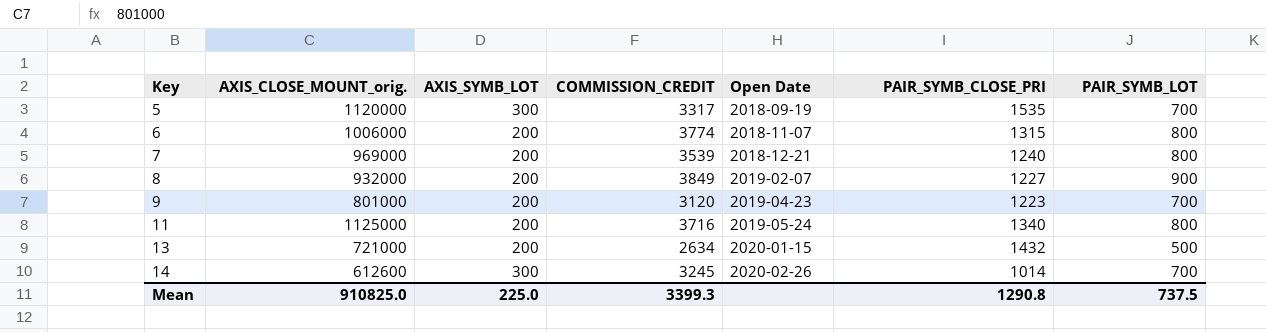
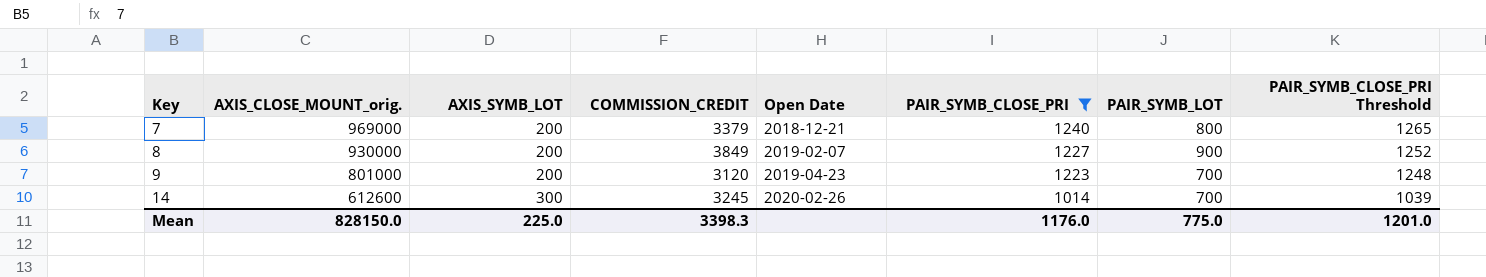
filter: none -> PAIR_SYMB_CLOSE_PRI <= 1240
column PAIR_SYMB_CLOSE_PRI Threshold | formula: none -> [PAIR_SYMB_CLOSE_PRI] + 25
7 | COMMISSION_CREDIT: 3539 -> 3379
8 | AXIS_CLOSE_MOUNT_orig.: 932000 -> 930000
Mean | AXIS_CLOSE_MOUNT_orig.: 910825.0 -> 828150.0
Mean | COMMISSION_CREDIT: 3399.3 -> 3398.3
Mean | PAIR_SYMB_CLOSE_PRI: 1290.8 -> 1176.0
Mean | PAIR_SYMB_LOT: 737.5 -> 775.0

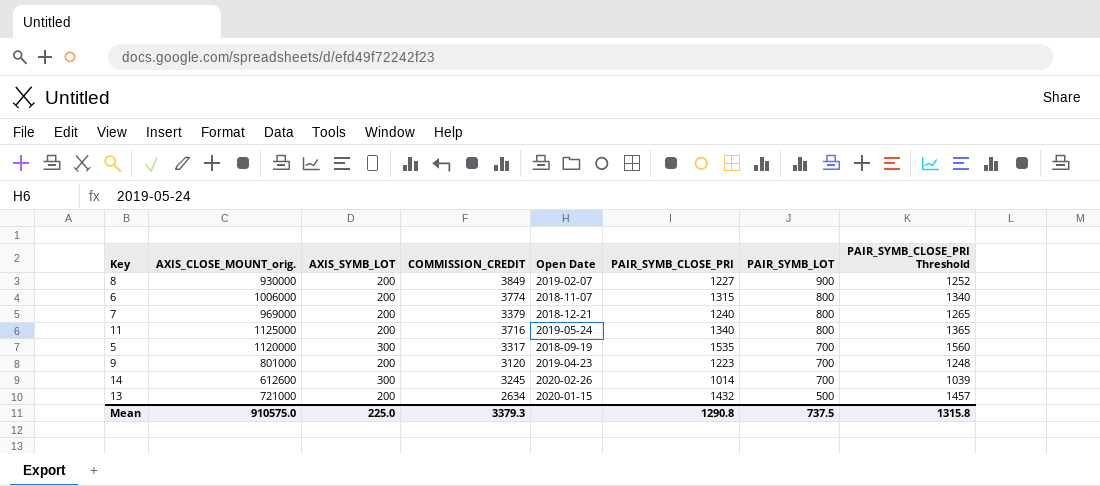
filter: PAIR_SYMB_CLOSE_PRI <= 1240 -> none
row order: Key ascending -> PAIR_SYMB_LOT descending
Mean | AXIS_CLOSE_MOUNT_orig.: 828150.0 -> 910575.0
Mean | COMMISSION_CREDIT: 3398.3 -> 3379.3
Mean | PAIR_SYMB_CLOSE_PRI: 1176.0 -> 1290.8
Mean | PAIR_SYMB_LOT: 775.0 -> 737.5
Mean | PAIR_SYMB_CLOSE_PRI Threshold: 1201.0 -> 1315.8

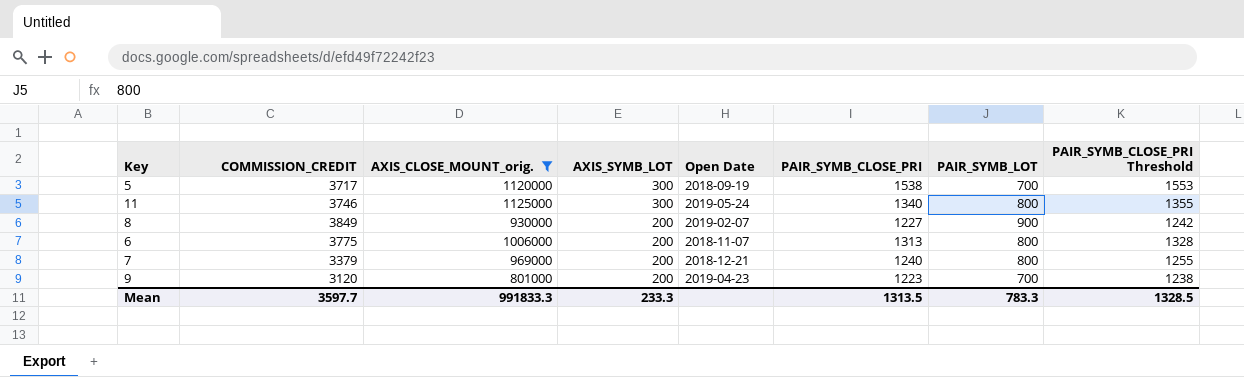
filter: none -> AXIS_CLOSE_MOUNT_orig. >= 801000
row order: PAIR_SYMB_LOT descending -> AXIS_SYMB_LOT descending
column COMMISSION_CREDIT | position: 4 -> 2
column PAIR_SYMB_CLOSE_PRI Threshold | formula: [PAIR_SYMB_CLOSE_PRI] + 25 -> [PAIR_SYMB_CLOSE_PRI] + 15
5 | COMMISSION_CREDIT: 3317 -> 3717
5 | PAIR_SYMB_CLOSE_PRI: 1535 -> 1538
11 | COMMISSION_CREDIT: 3716 -> 3746
11 | AXIS_SYMB_LOT: 200 -> 300
6 | COMMISSION_CREDIT: 3774 -> 3775
6 | PAIR_SYMB_CLOSE_PRI: 1315 -> 1313
Mean | COMMISSION_CREDIT: 3379.3 -> 3597.7
Mean | AXIS_CLOSE_MOUNT_orig.: 910575.0 -> 991833.3
Mean | AXIS_SYMB_LOT: 225.0 -> 233.3
Mean | PAIR_SYMB_CLOSE_PRI: 1290.8 -> 1313.5
Mean | PAIR_SYMB_LOT: 737.5 -> 783.3
Mean | PAIR_SYMB_CLOSE_PRI Threshold: 1315.8 -> 1328.5

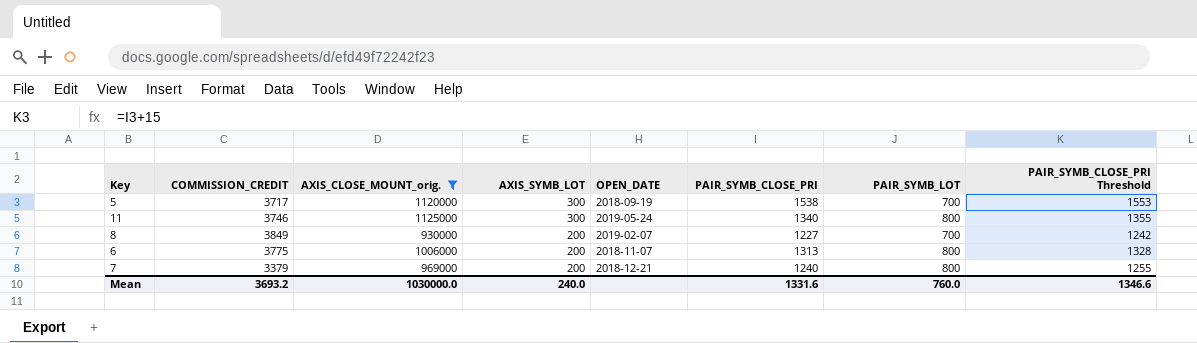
column name: Open Date -> OPEN_DATE
row 9: 3120 | 801000 | 200 | 2019-04-23 | 1223 | 700 | 1238 -> none
8 | PAIR_SYMB_LOT: 900 -> 700
Mean | COMMISSION_CREDIT: 3597.7 -> 3693.2
Mean | AXIS_CLOSE_MOUNT_orig.: 991833.3 -> 1030000.0
Mean | AXIS_SYMB_LOT: 233.3 -> 240.0
Mean | PAIR_SYMB_CLOSE_PRI: 1313.5 -> 1331.6
Mean | PAIR_SYMB_LOT: 783.3 -> 760.0
Mean | PAIR_SYMB_CLOSE_PRI Threshold: 1328.5 -> 1346.6

